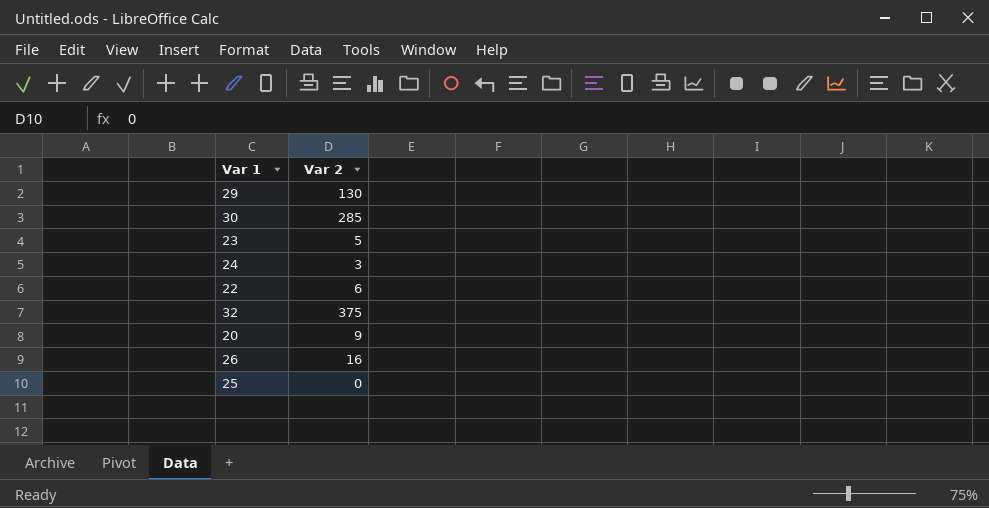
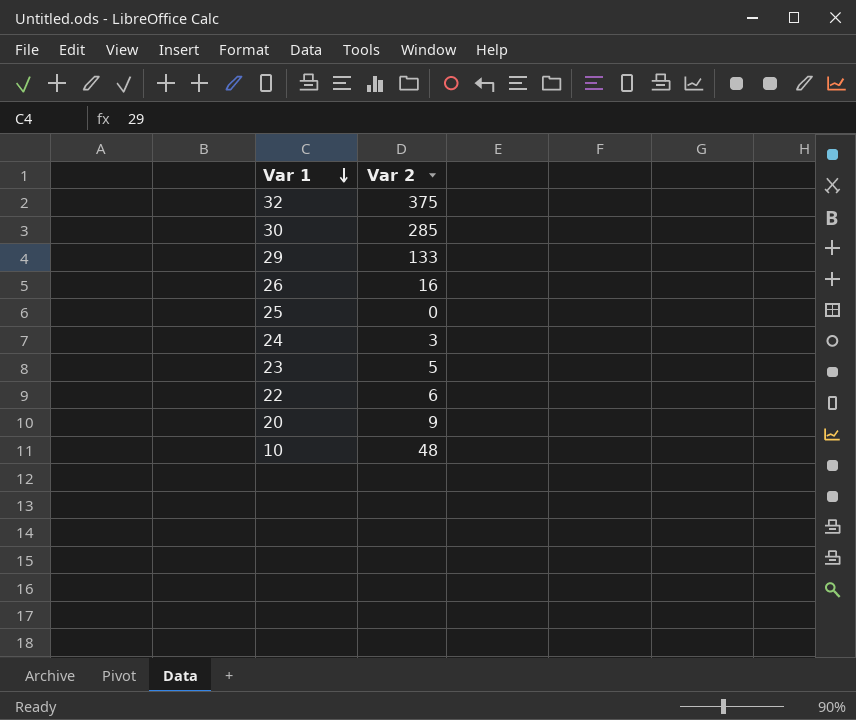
row order: none -> Var 1 descending
29 | Var 2: 130 -> 133
row 10: none -> 48

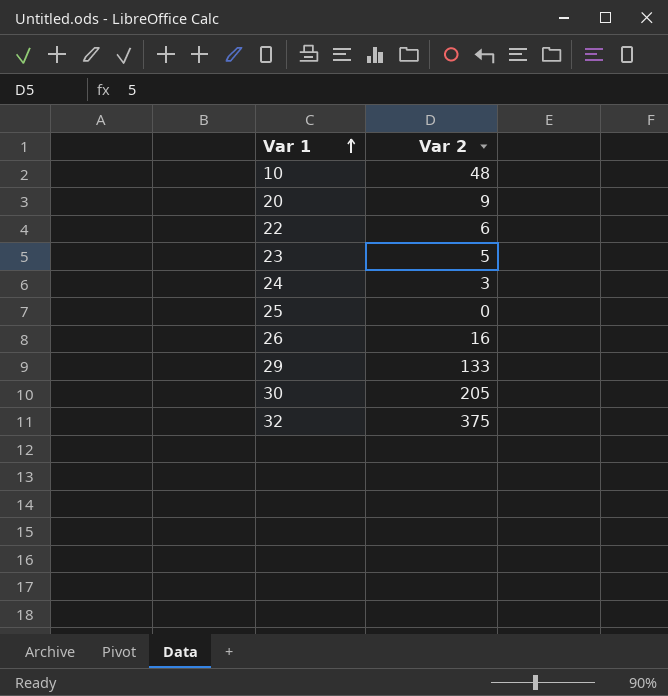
row order: Var 1 descending -> Var 1 ascending
30 | Var 2: 285 -> 205

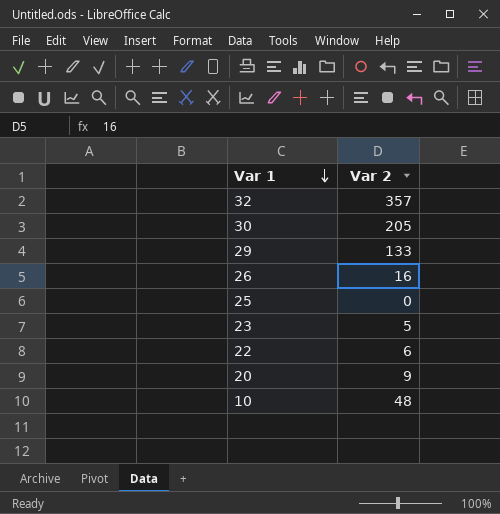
row order: Var 1 ascending -> Var 1 descending
row 24: 3 -> none
32 | Var 2: 375 -> 357

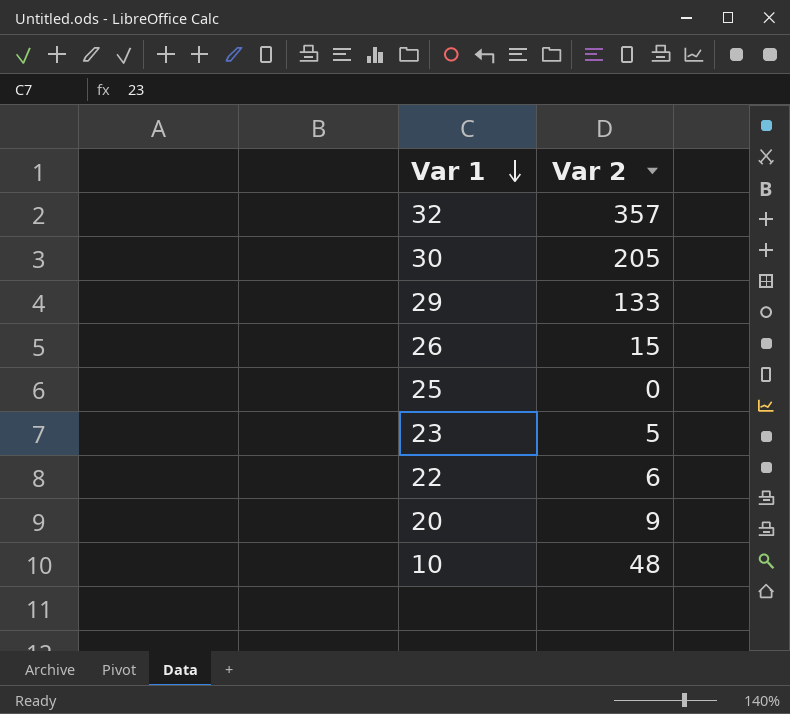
26 | Var 2: 16 -> 15

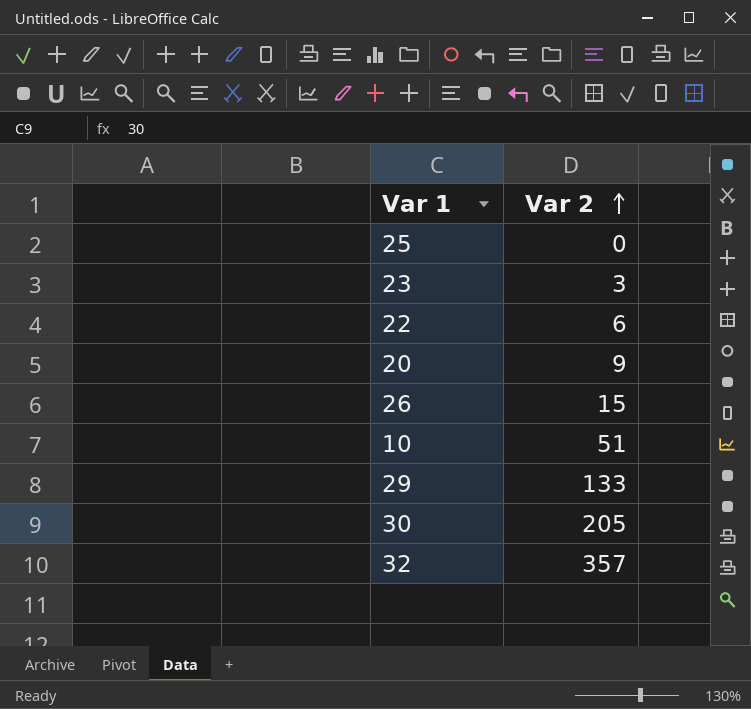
row order: Var 1 descending -> Var 2 ascending
23 | Var 2: 5 -> 3
10 | Var 2: 48 -> 51

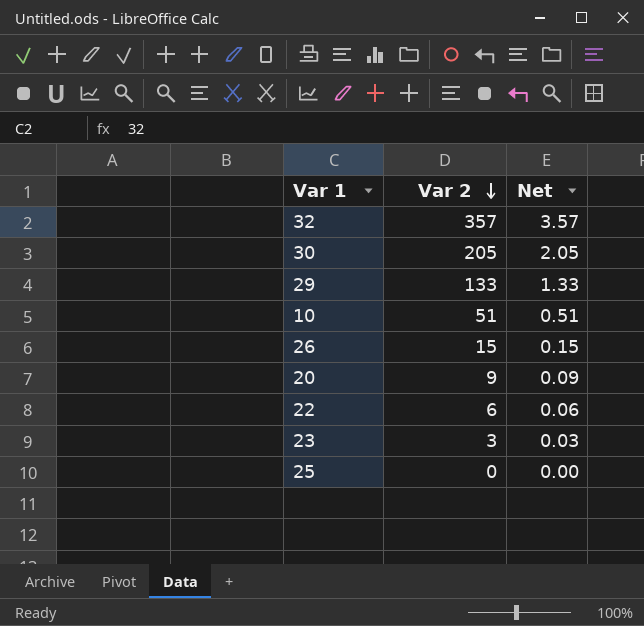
row order: Var 2 ascending -> Var 2 descending
column Net | formula: none -> [Var 2] * 0.01

